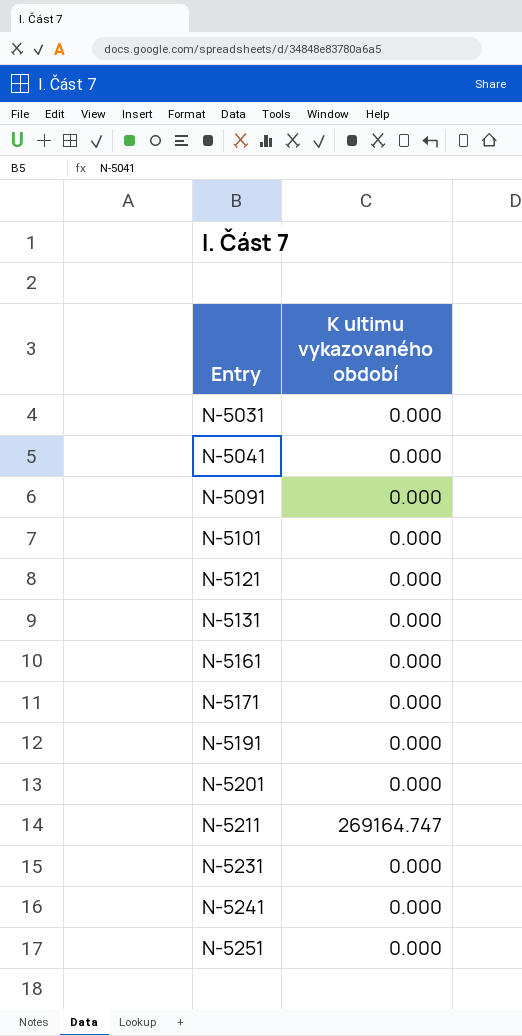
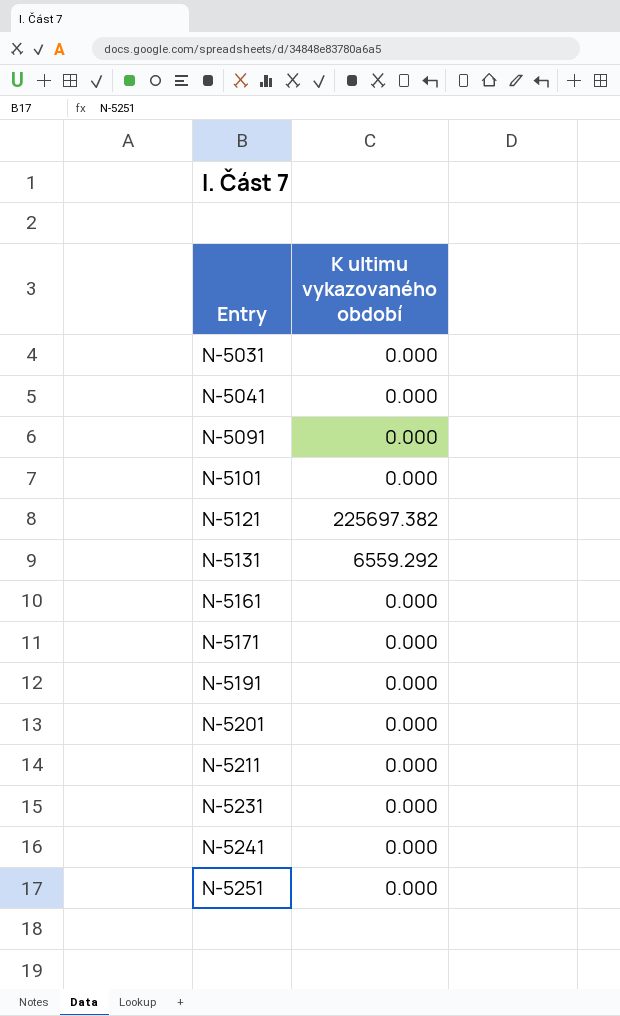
N-5121 | K ultimu vykazovaného období: 0.000 -> 225697.382
N-5131 | K ultimu vykazovaného období: 0.000 -> 6559.292
N-5211 | K ultimu vykazovaného období: 269164.747 -> 0.000

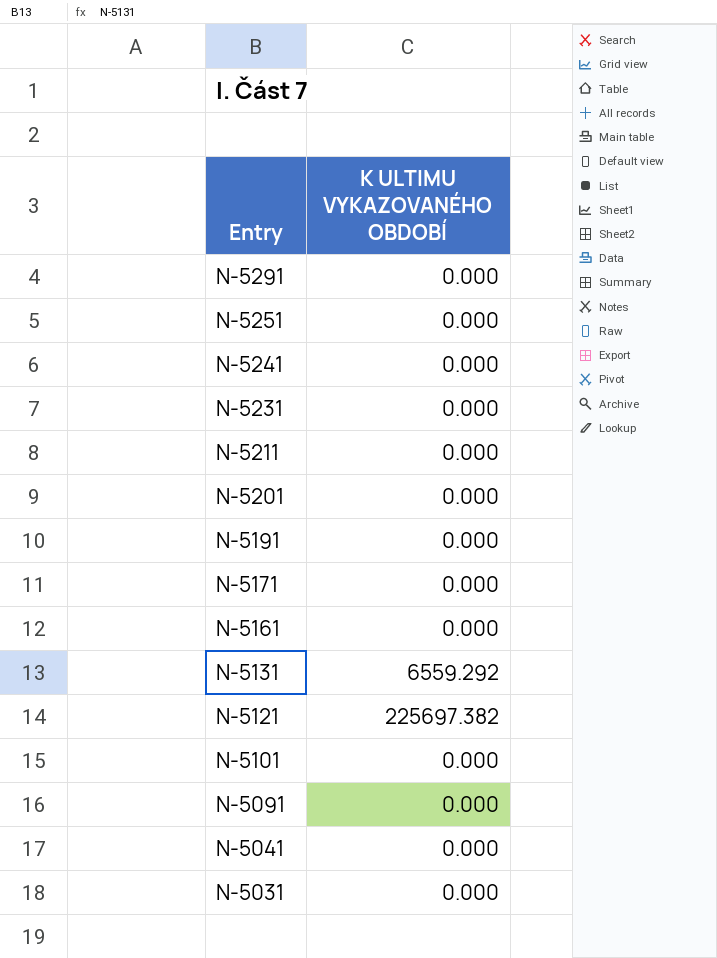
row order: Entry ascending -> Entry descending
column name: K ultimu vykazovaného období -> K ULTIMU VYKAZOVANÉHO OBDOBÍ
row N-5291: none -> 0.000

